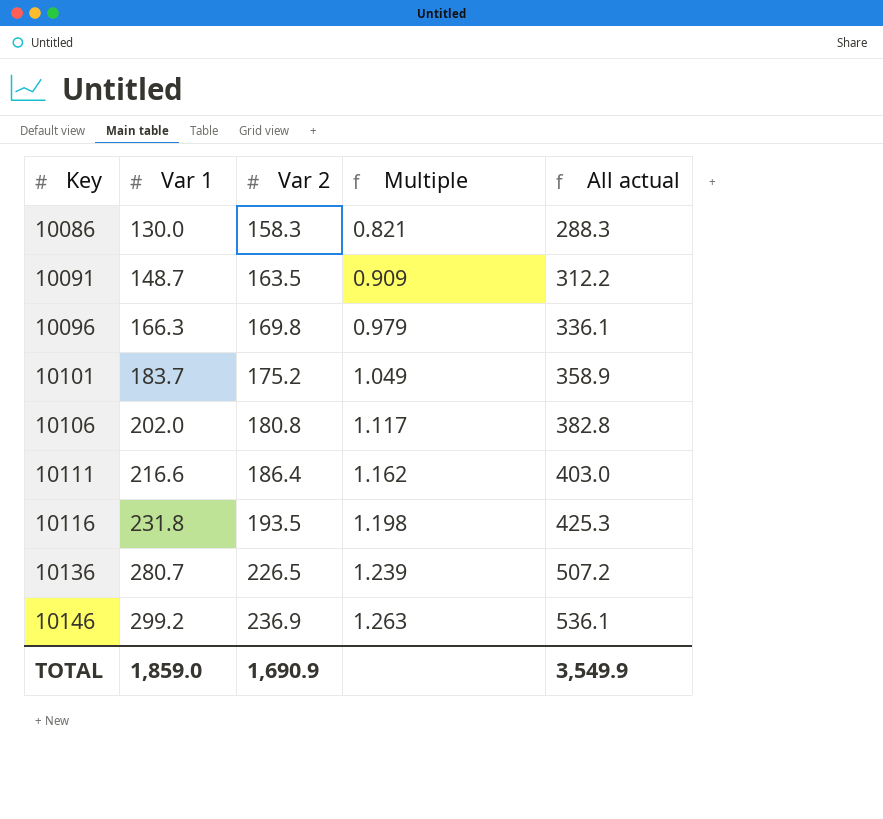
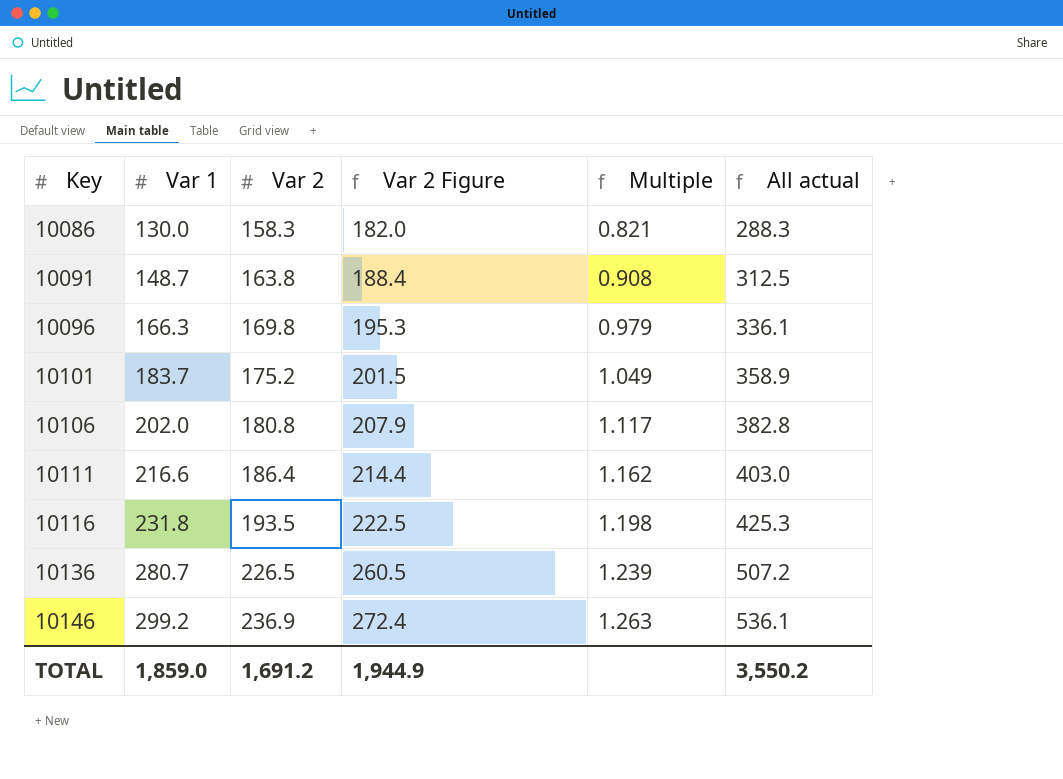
column Var 2 Figure | formula: none -> [Var 2] * 1.15
10091 | Var 2: 163.5 -> 163.8
10091 | Multiple: 0.909 -> 0.908
10091 | All actual: 312.2 -> 312.5
TOTAL | Var 2: 1,690.9 -> 1,691.2
TOTAL | All actual: 3,549.9 -> 3,550.2

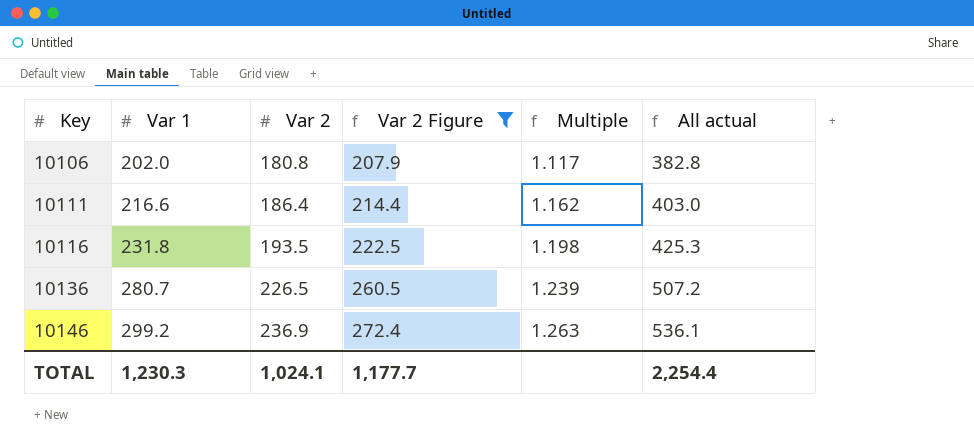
filter: none -> Var 2 Figure >= 207.9
TOTAL | Var 1: 1,859.0 -> 1,230.3
TOTAL | Var 2: 1,691.2 -> 1,024.1
TOTAL | Var 2 Figure: 1,944.9 -> 1,177.7
TOTAL | All actual: 3,550.2 -> 2,254.4

